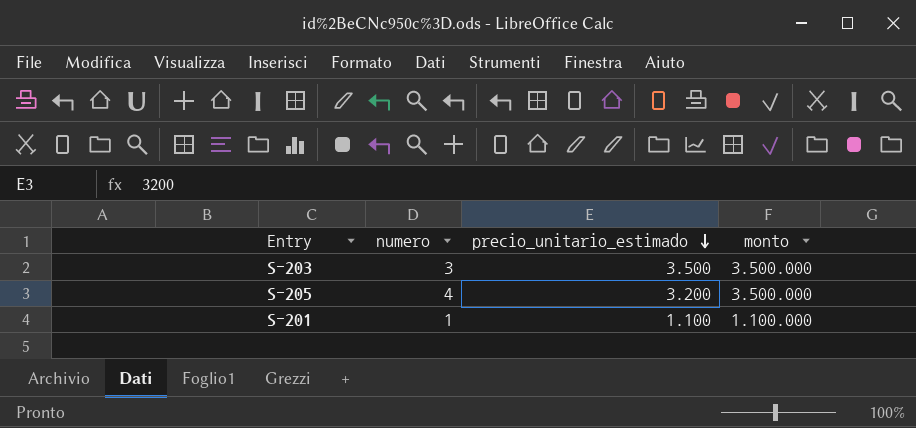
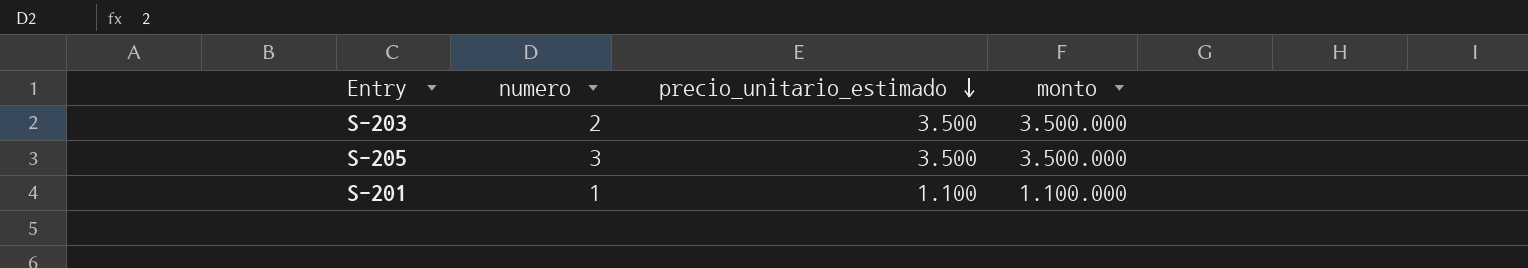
S-203 | numero: 3 -> 2
S-205 | numero: 4 -> 3
S-205 | precio_unitario_estimado: 3.200 -> 3.500

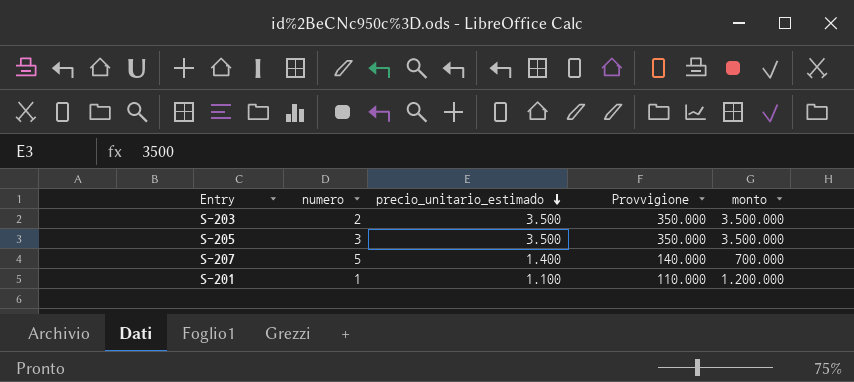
column Provvigione | formula: none -> [precio_unitario_estimado] * 100
row S-207: none -> 5 | 1.400 | 140.000 | 700.000
S-201 | monto: 1.100.000 -> 1.200.000

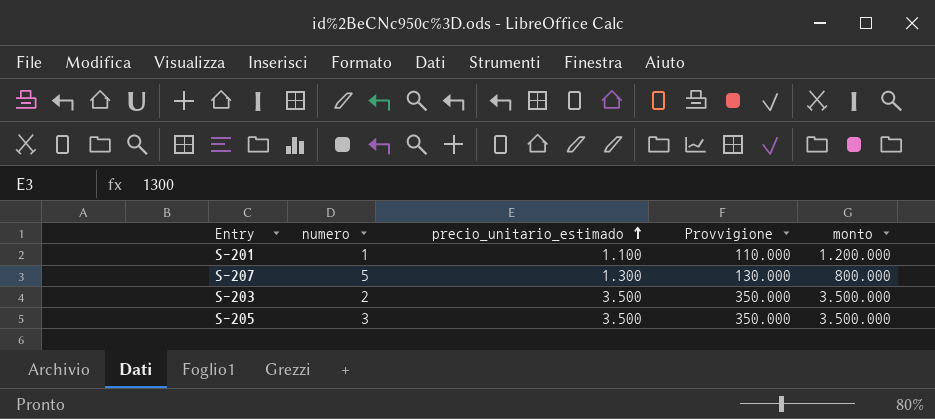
row order: precio_unitario_estimado descending -> precio_unitario_estimado ascending
S-207 | precio_unitario_estimado: 1.400 -> 1.300
S-207 | Provvigione: 140.000 -> 130.000
S-207 | monto: 700.000 -> 800.000

